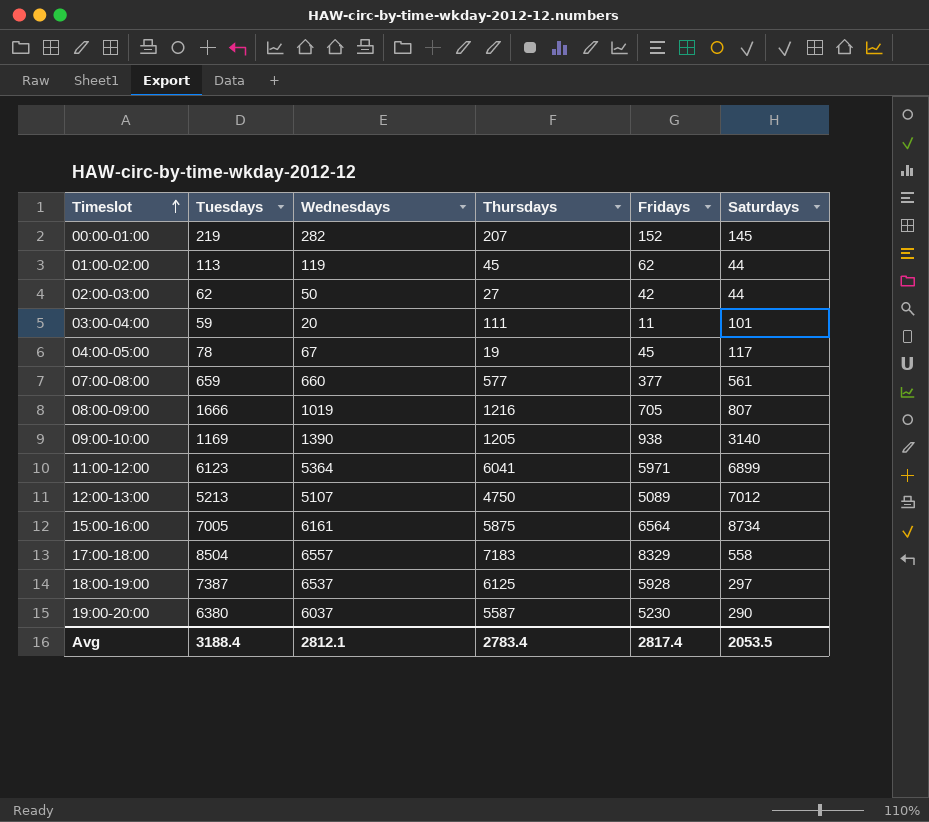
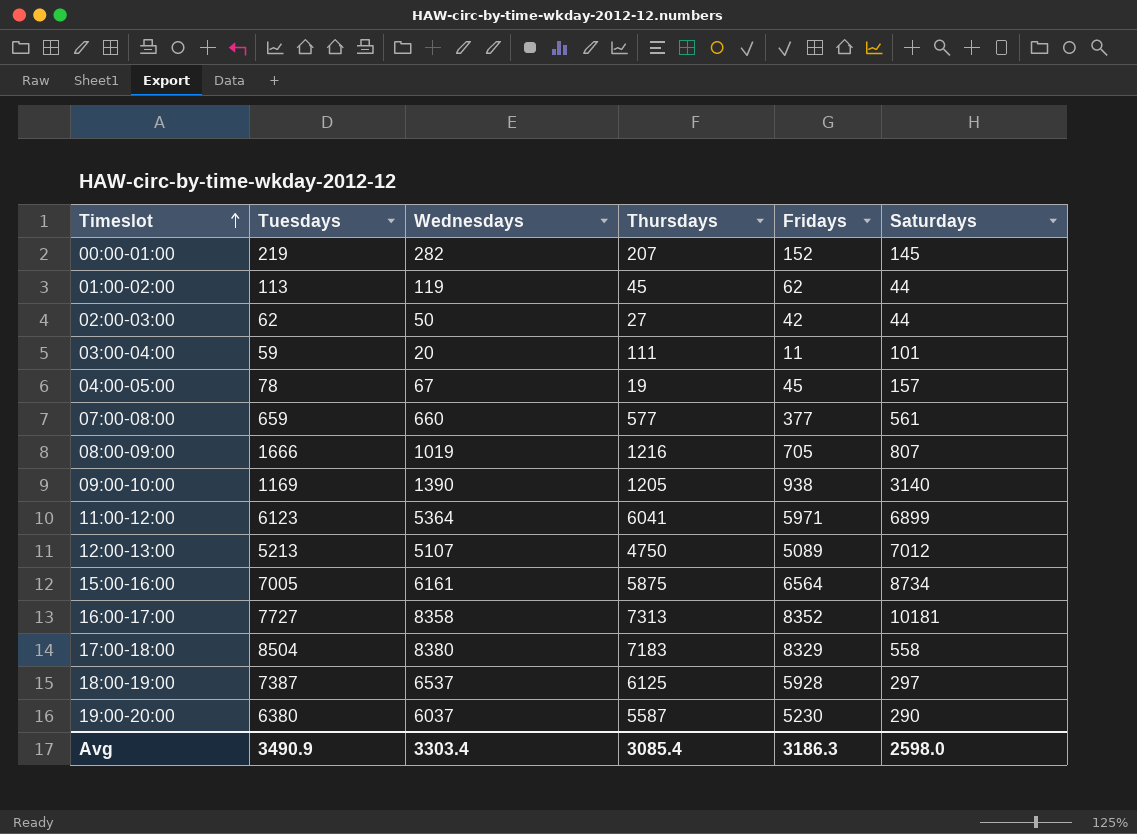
04:00-05:00 | Saturdays: 117 -> 157
row 16:00-17:00: none -> 7727 | 8358 | 7313 | 8352 | 10181
17:00-18:00 | Wednesdays: 6557 -> 8380
Avg | Tuesdays: 3188.4 -> 3490.9
Avg | Wednesdays: 2812.1 -> 3303.4
Avg | Thursdays: 2783.4 -> 3085.4
Avg | Fridays: 2817.4 -> 3186.3
Avg | Saturdays: 2053.5 -> 2598.0

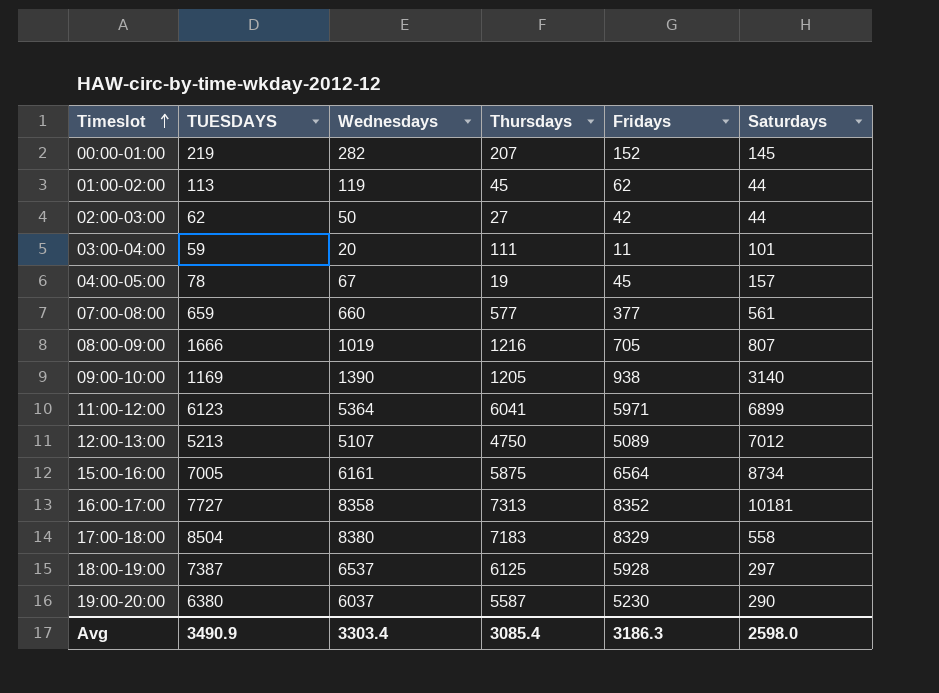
column name: Tuesdays -> TUESDAYS

